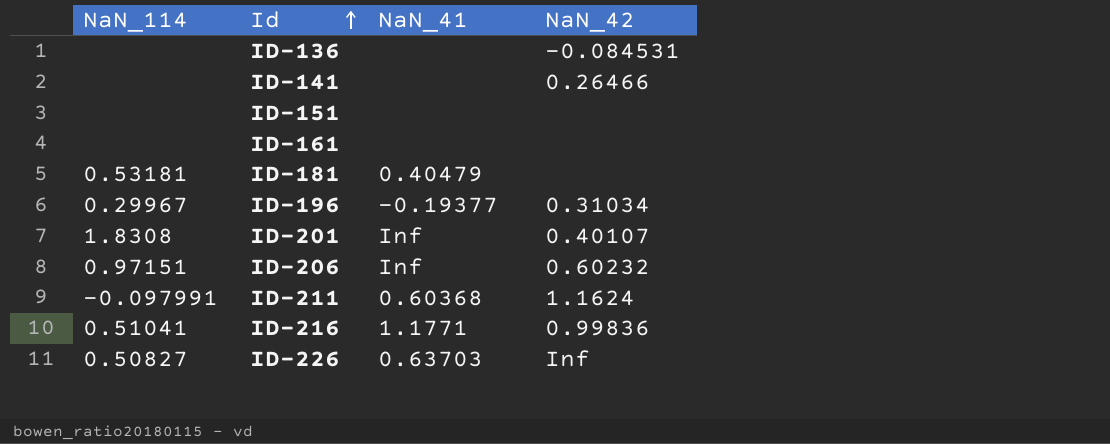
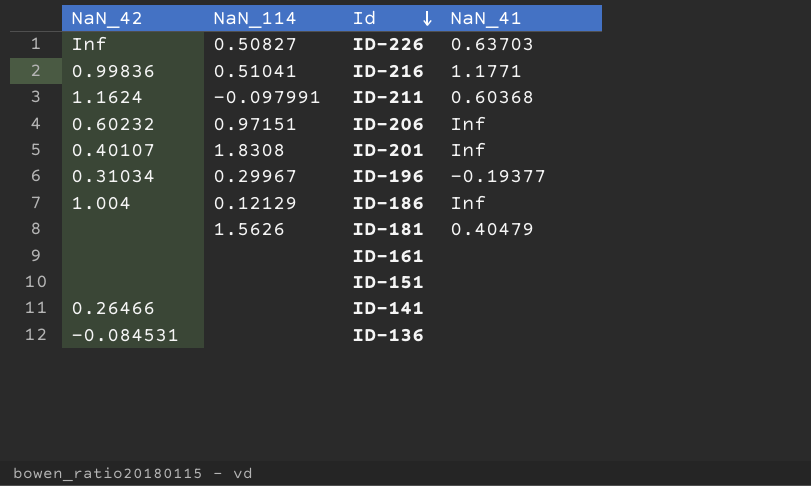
row order: Id ascending -> Id descending
column NaN_42 | position: 4 -> 1
row ID-186: none -> 1.004 | 0.12129 | Inf
ID-181 | NaN_114: 0.53181 -> 1.5626

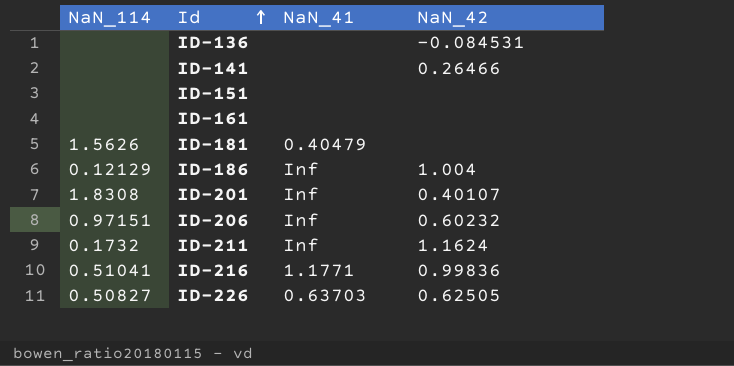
row order: Id descending -> Id ascending
column NaN_42 | position: 1 -> 4
row ID-196: 0.31034 | 0.29967 | -0.19377 -> none
ID-211 | NaN_114: -0.097991 -> 0.1732
ID-211 | NaN_41: 0.60368 -> Inf
ID-226 | NaN_42: Inf -> 0.62505

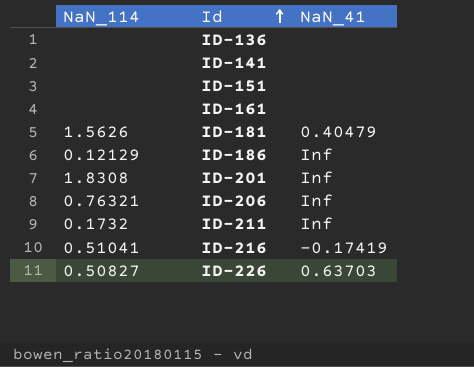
column NaN_42 | position: 4 -> none
ID-206 | NaN_114: 0.97151 -> 0.76321
ID-216 | NaN_41: 1.1771 -> -0.17419

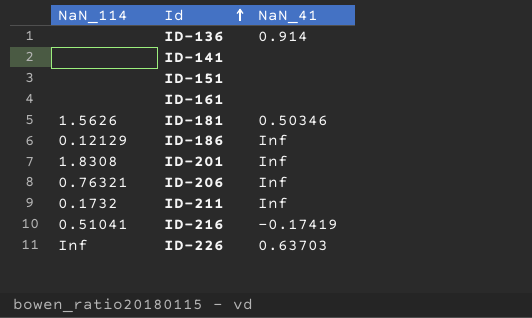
ID-136 | NaN_41: none -> 0.914
ID-181 | NaN_41: 0.40479 -> 0.50346
ID-226 | NaN_114: 0.50827 -> Inf

